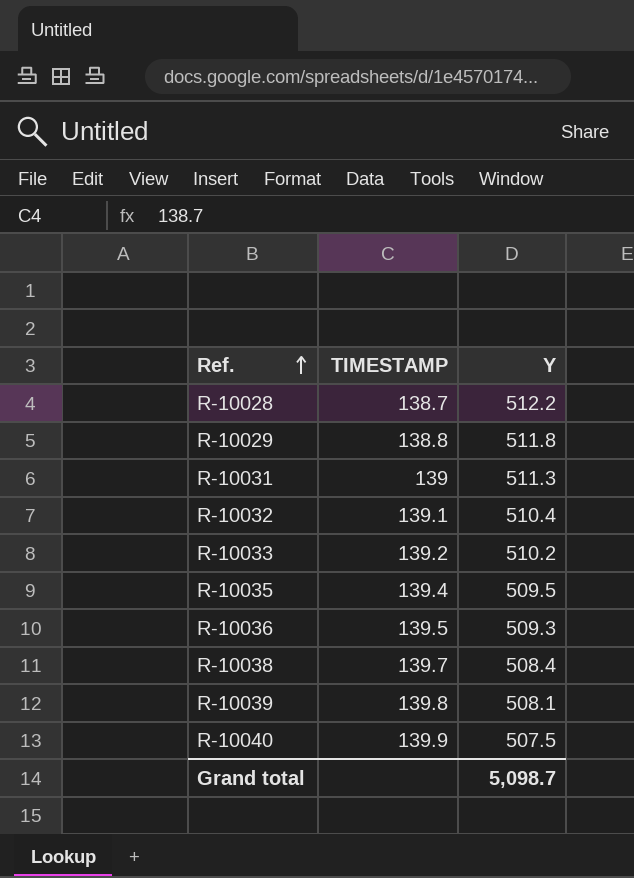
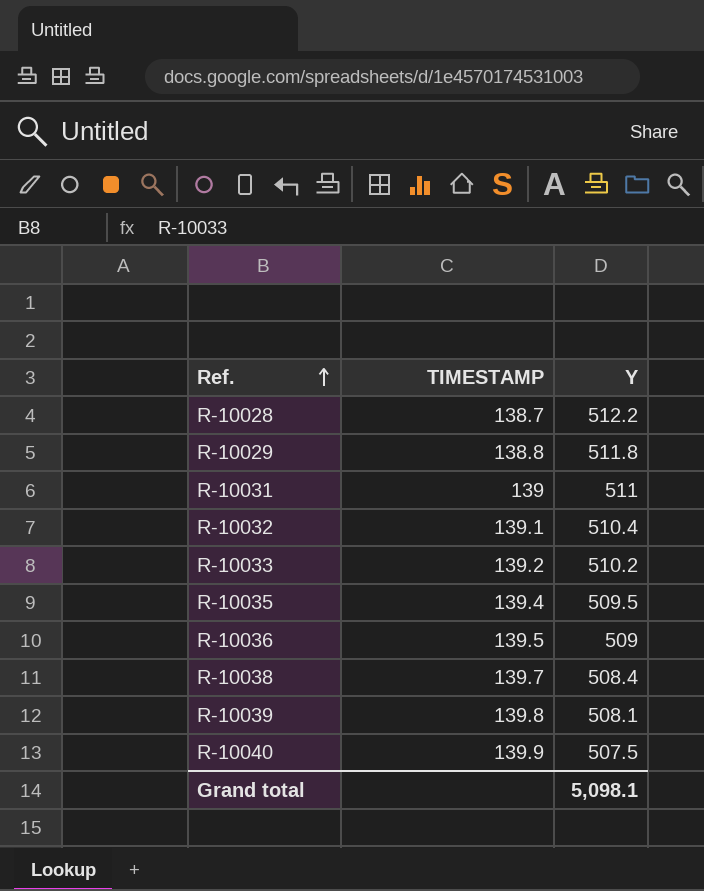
R-10031 | Y: 511.3 -> 511
R-10036 | Y: 509.3 -> 509
Grand total | Y: 5,098.7 -> 5,098.1

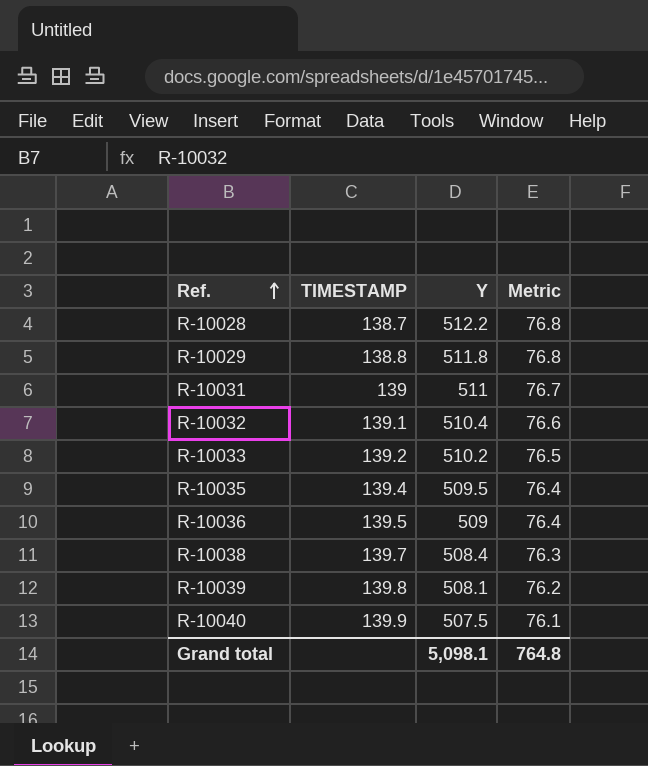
column Metric | formula: none -> [Y] * 0.15

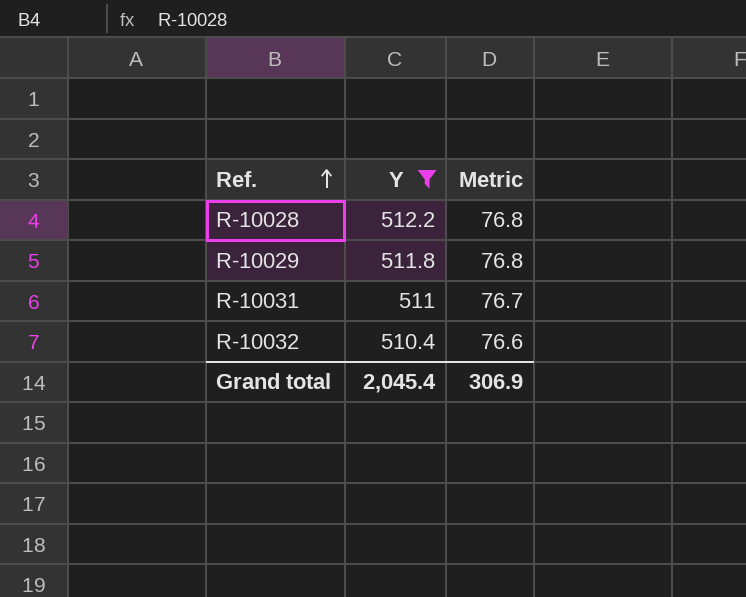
filter: none -> Y >= 510.4
column TIMESTAMP | position: 2 -> none
Grand total | Y: 5,098.1 -> 2,045.4
Grand total | Metric: 764.8 -> 306.9

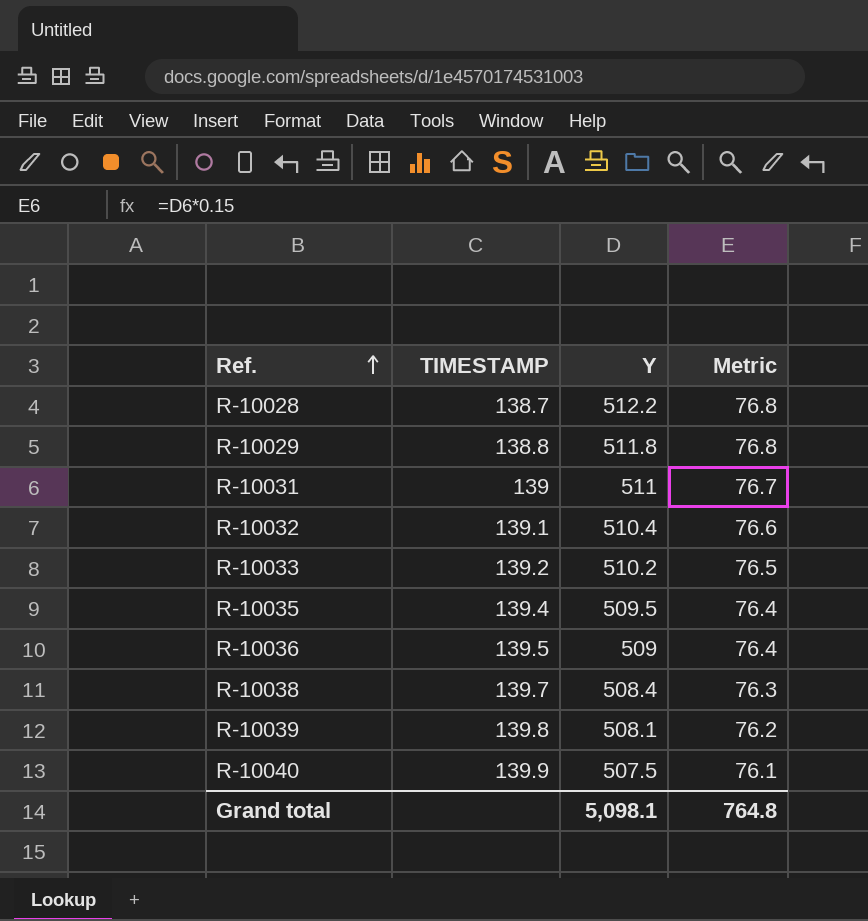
filter: Y >= 510.4 -> none
column TIMESTAMP | position: none -> 2
Grand total | Y: 2,045.4 -> 5,098.1
Grand total | Metric: 306.9 -> 764.8

